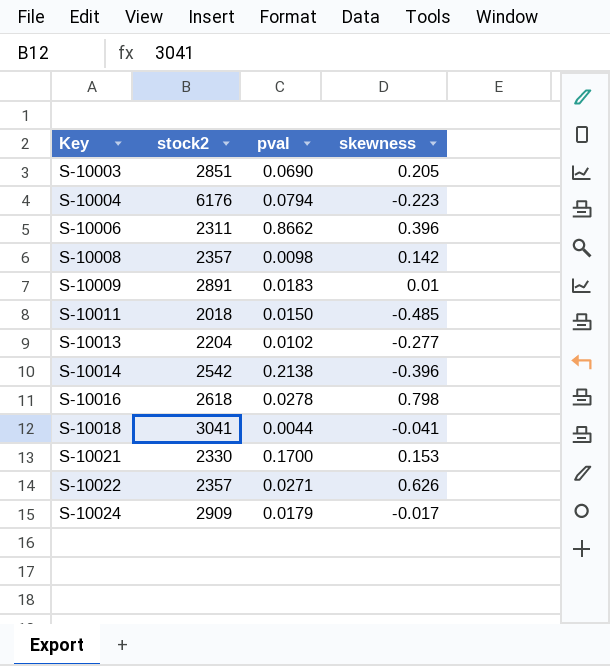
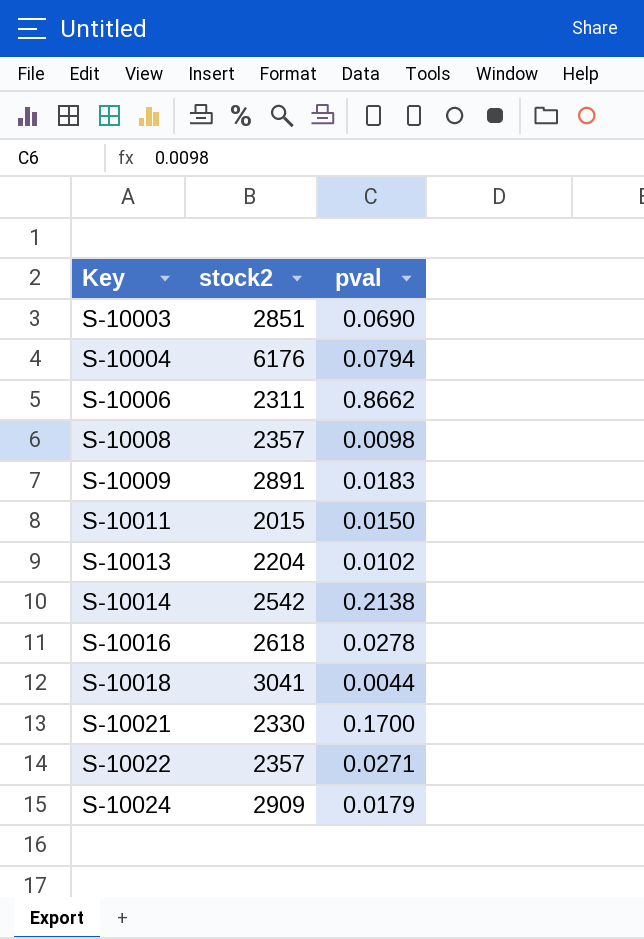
column skewness | position: 4 -> none
S-10011 | stock2: 2018 -> 2015

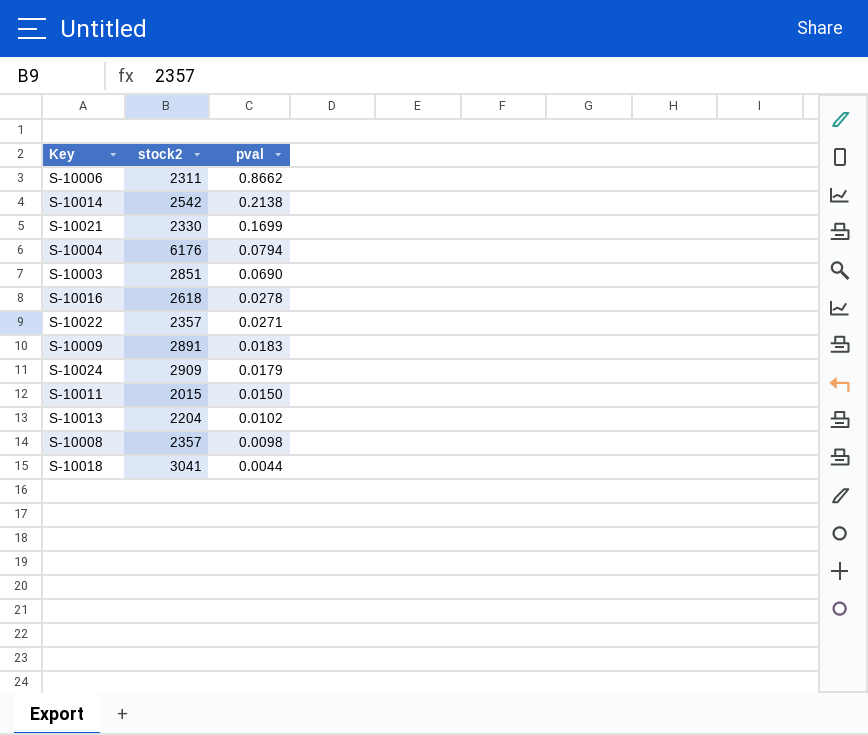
row order: Key ascending -> pval descending
S-10021 | pval: 0.1700 -> 0.1699

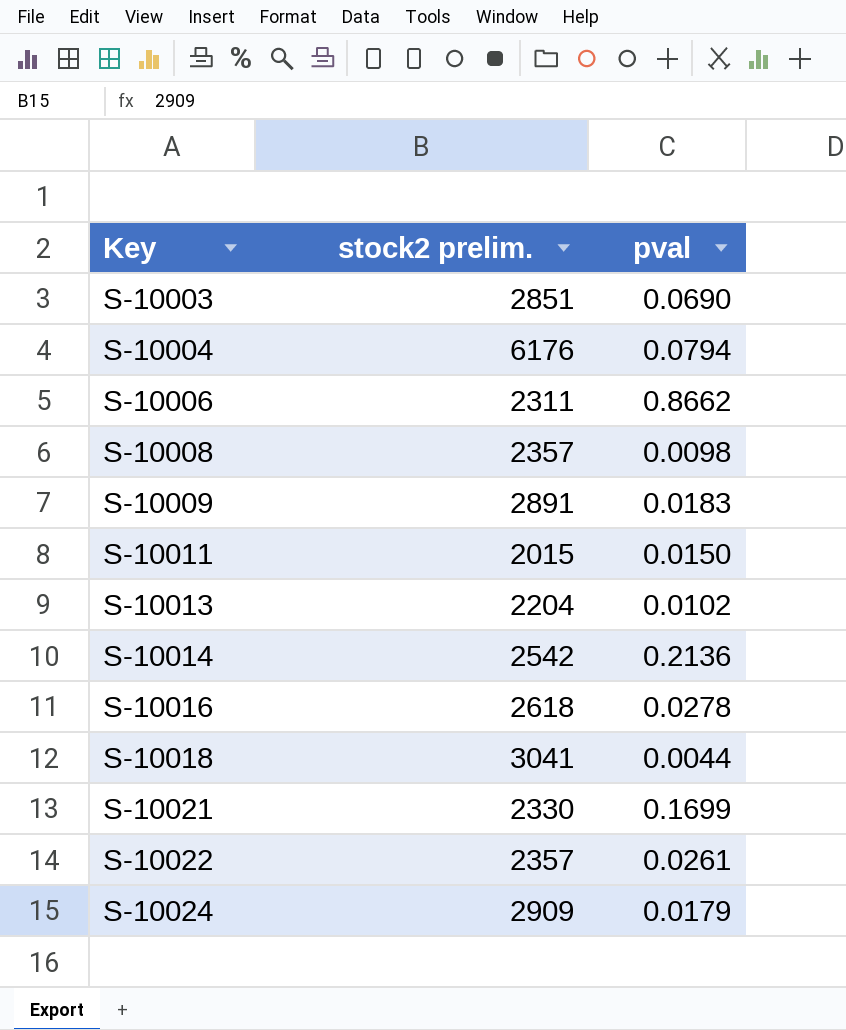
row order: pval descending -> Key ascending
column name: stock2 -> stock2 prelim.
S-10014 | pval: 0.2138 -> 0.2136
S-10022 | pval: 0.0271 -> 0.0261

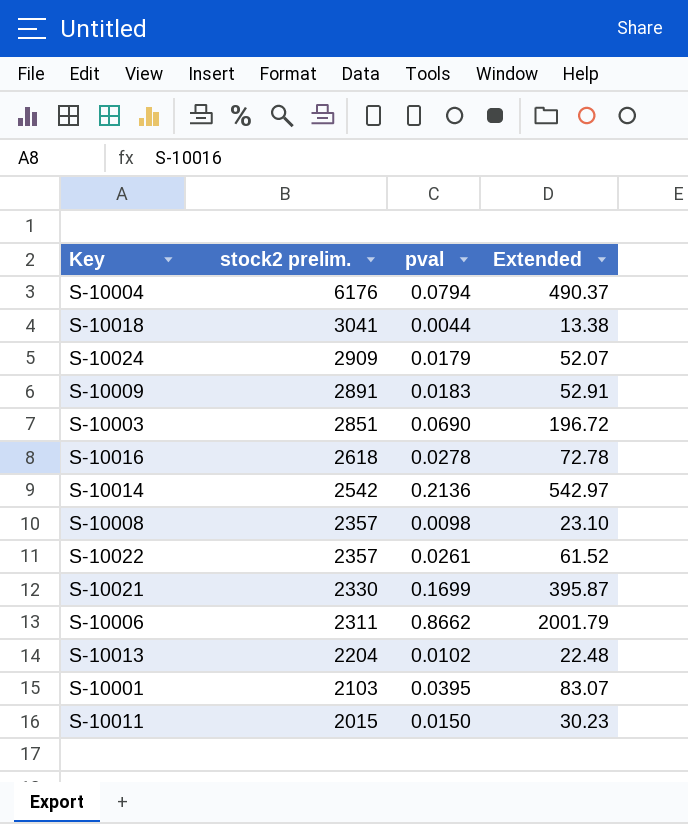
row order: Key ascending -> stock2 prelim. descending
column Extended | formula: none -> [stock2 prelim.] * [pval]
row S-10001: none -> 2103 | 0.0395 | 83.07

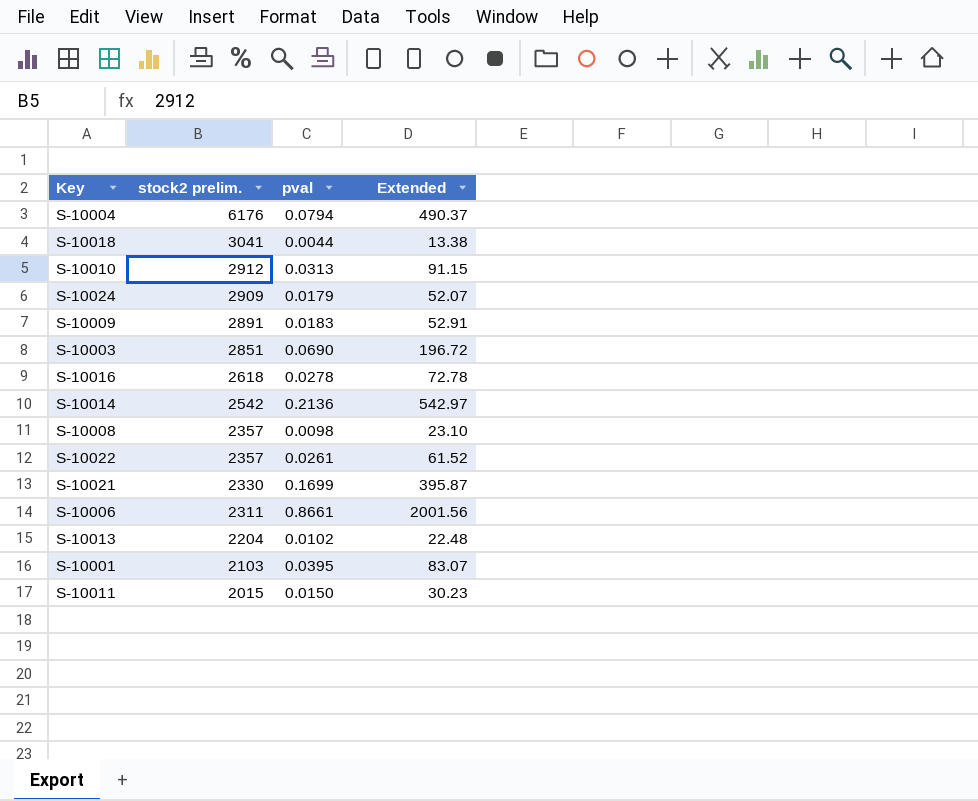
row S-10010: none -> 2912 | 0.0313 | 91.15
S-10006 | pval: 0.8662 -> 0.8661
S-10006 | Extended: 2001.79 -> 2001.56

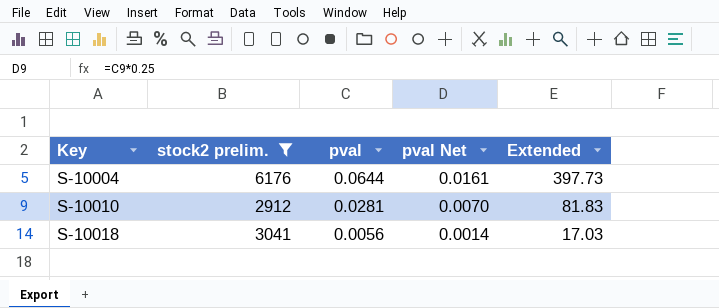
filter: none -> stock2 prelim. >= 2912
row order: stock2 prelim. descending -> Key ascending
column pval Net | formula: none -> [pval] * 0.25
S-10004 | pval: 0.0794 -> 0.0644
S-10004 | Extended: 490.37 -> 397.73
S-10010 | pval: 0.0313 -> 0.0281
S-10010 | Extended: 91.15 -> 81.83
S-10018 | pval: 0.0044 -> 0.0056
S-10018 | Extended: 13.38 -> 17.03

